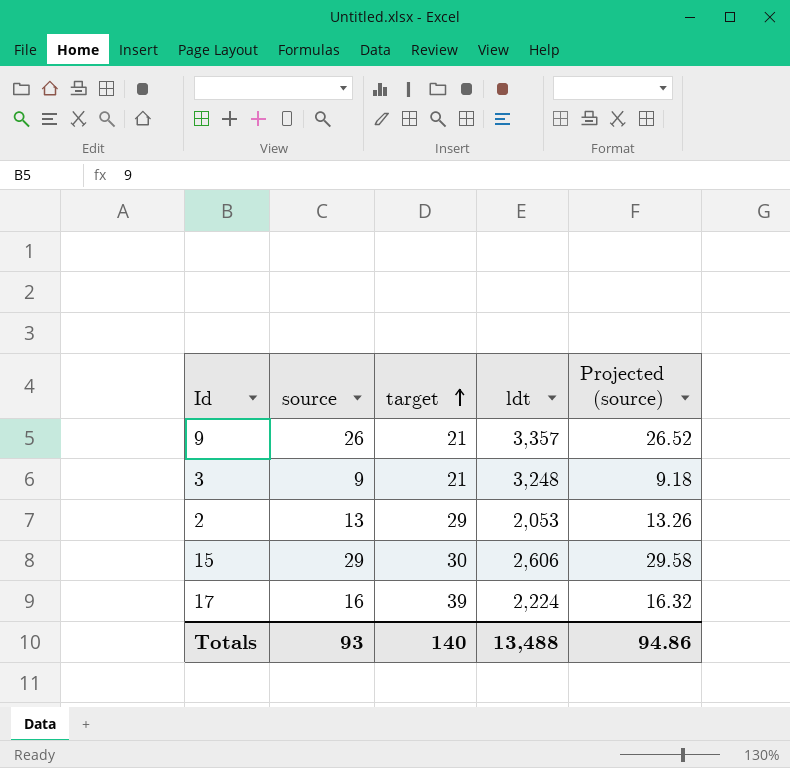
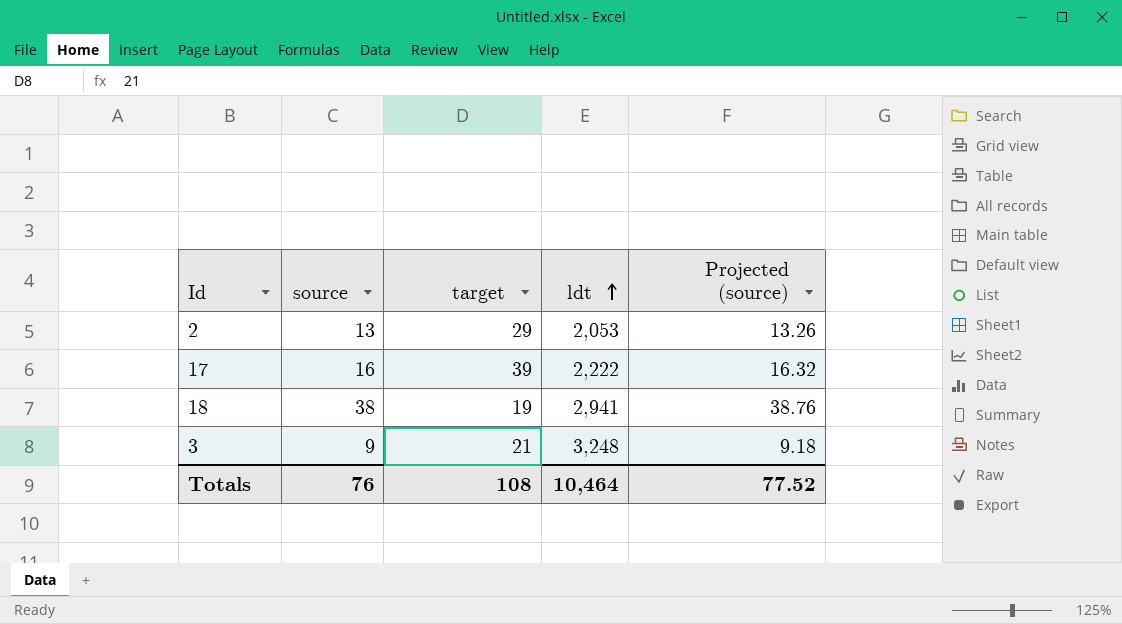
row order: target ascending -> ldt ascending
row 9: 26 | 21 | 3,357 | 26.52 -> none
row 15: 29 | 30 | 2,606 | 29.58 -> none
17 | ldt: 2,224 -> 2,222
row 18: none -> 38 | 19 | 2,941 | 38.76
Totals | source: 93 -> 76
Totals | target: 140 -> 108
Totals | ldt: 13,488 -> 10,464
Totals | Projected (source): 94.86 -> 77.52

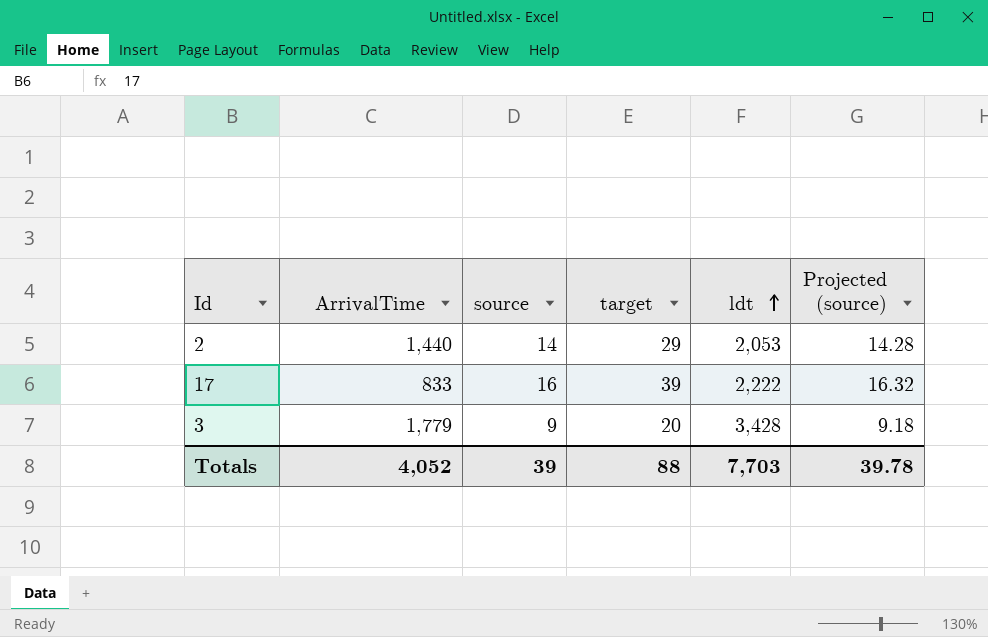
column ArrivalTime | position: none -> 2
row 18: 38 | 19 | 2,941 | 38.76 -> none
2 | source: 13 -> 14
2 | Projected (source): 13.26 -> 14.28
3 | target: 21 -> 20
3 | ldt: 3,248 -> 3,428
Totals | source: 76 -> 39
Totals | target: 108 -> 88
Totals | ldt: 10,464 -> 7,703
Totals | Projected (source): 77.52 -> 39.78

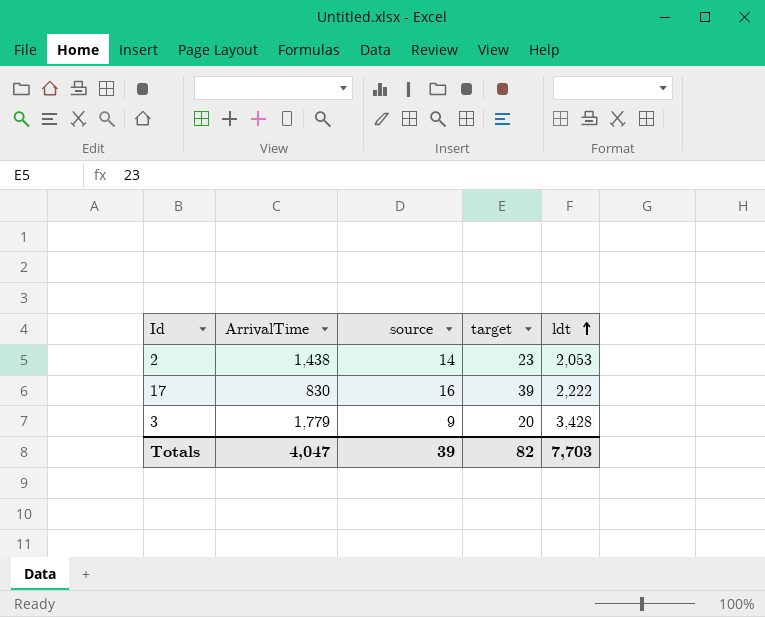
column Projected (source) | formula: [source] * 1.02 -> none
2 | ArrivalTime: 1,440 -> 1,438
2 | target: 29 -> 23
17 | ArrivalTime: 833 -> 830
Totals | ArrivalTime: 4,052 -> 4,047
Totals | target: 88 -> 82

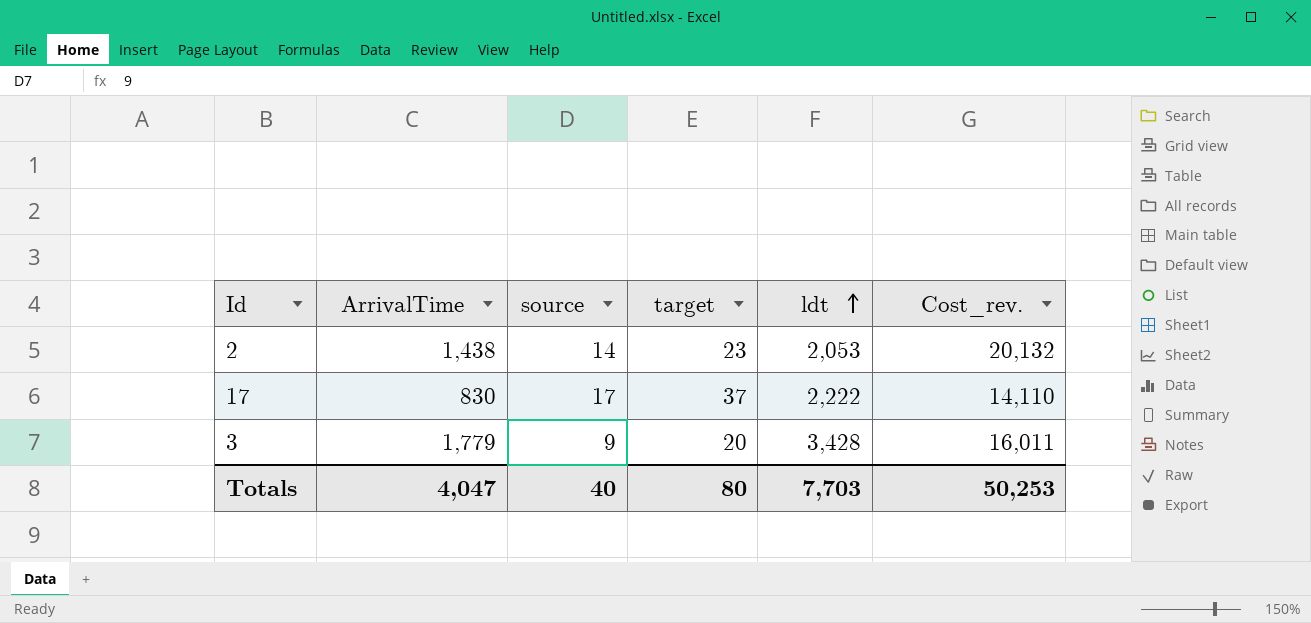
column Cost_rev. | formula: none -> [ArrivalTime] * [source]
17 | source: 16 -> 17
17 | target: 39 -> 37
Totals | source: 39 -> 40
Totals | target: 82 -> 80

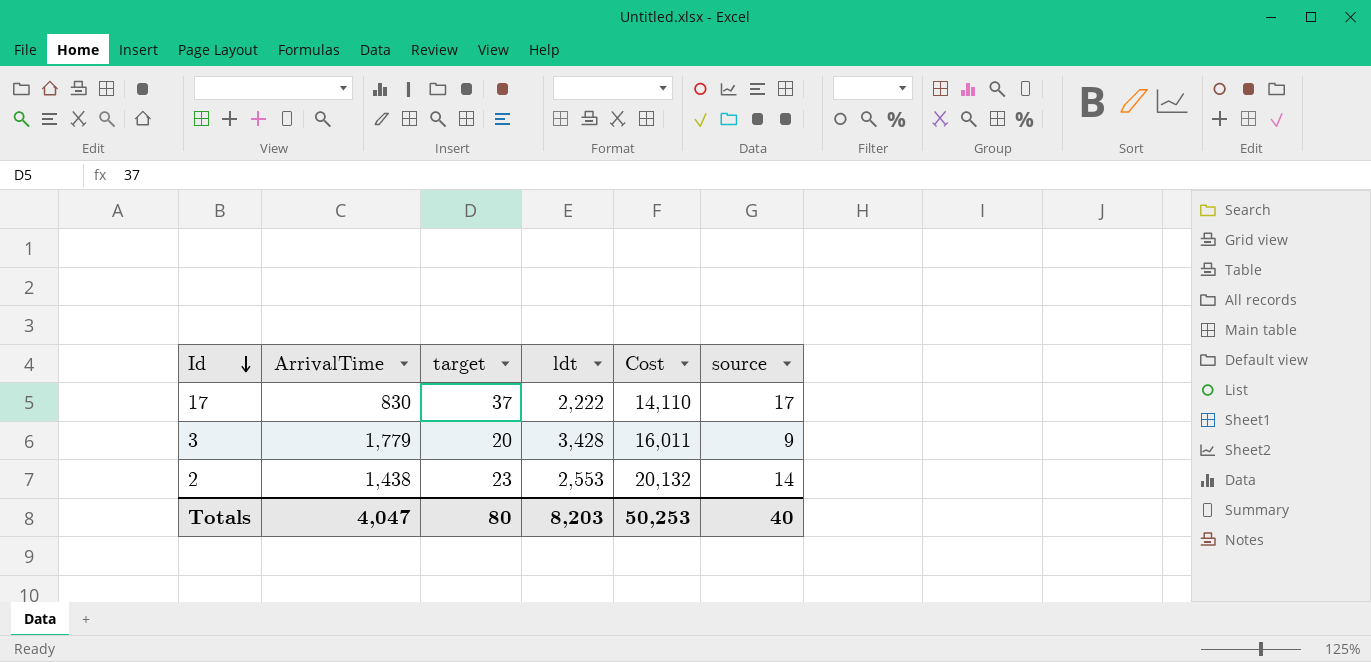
row order: ldt ascending -> Id descending
column name: Cost_rev. -> Cost
column source | position: 3 -> 6
2 | ldt: 2,053 -> 2,553
Totals | ldt: 7,703 -> 8,203

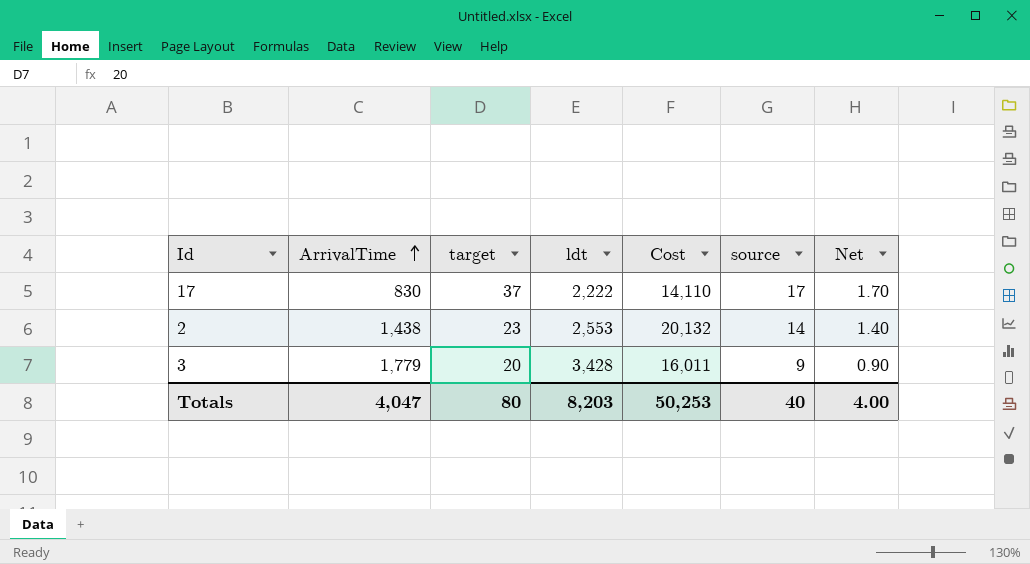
row order: Id descending -> ArrivalTime ascending
column Net | formula: none -> [source] * 0.1

